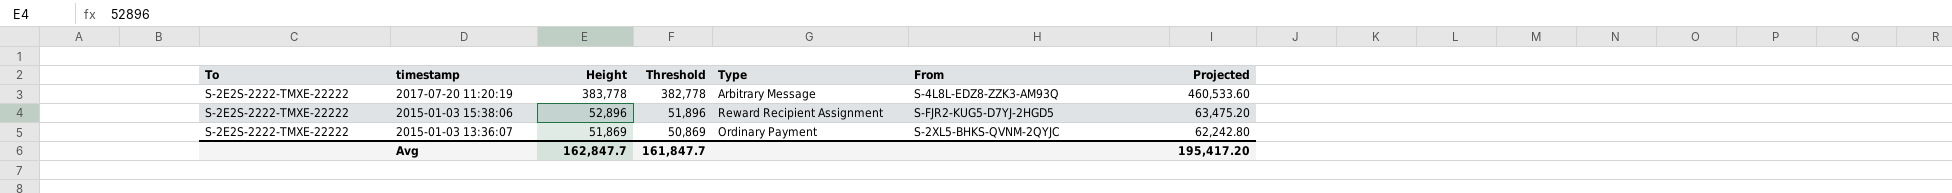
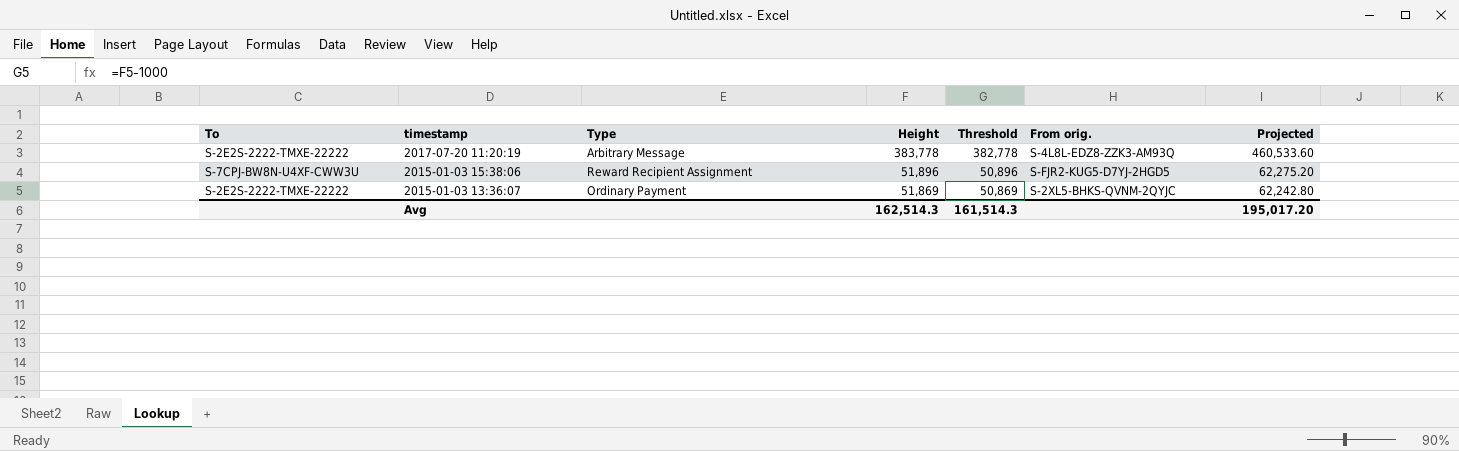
column Type | position: 5 -> 3
column name: From -> From orig.
2015-01-03 15:38:06 | To: S-2E2S-2222-TMXE-22222 -> S-7CPJ-BW8N-U4XF-CWW3U
2015-01-03 15:38:06 | Height: 52,896 -> 51,896
2015-01-03 15:38:06 | Threshold: 51,896 -> 50,896
2015-01-03 15:38:06 | Projected: 63,475.20 -> 62,275.20
Avg | Height: 162,847.7 -> 162,514.3
Avg | Threshold: 161,847.7 -> 161,514.3
Avg | Projected: 195,417.20 -> 195,017.20

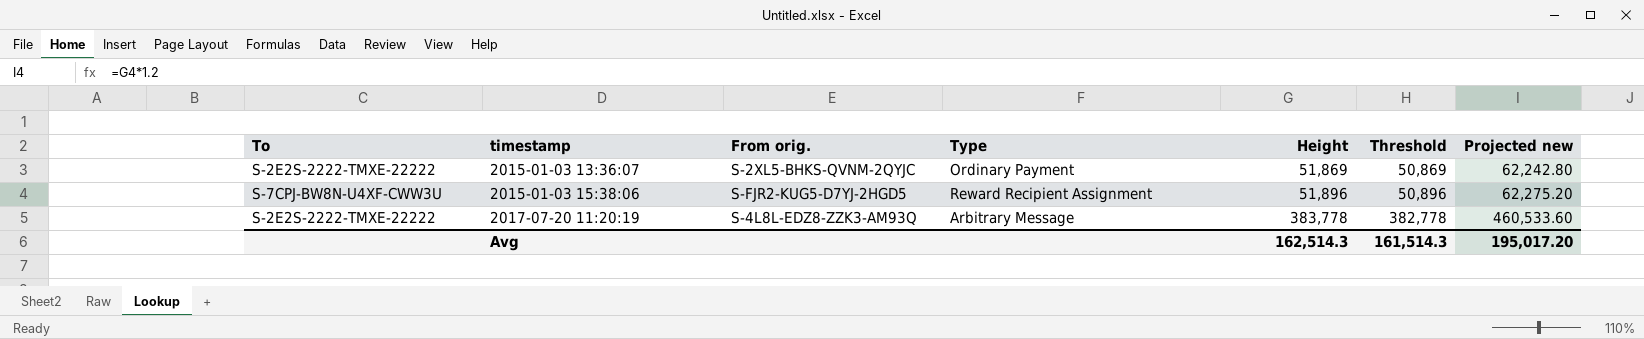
row order: timestamp descending -> timestamp ascending
column From orig. | position: 6 -> 3
column name: Projected -> Projected new

